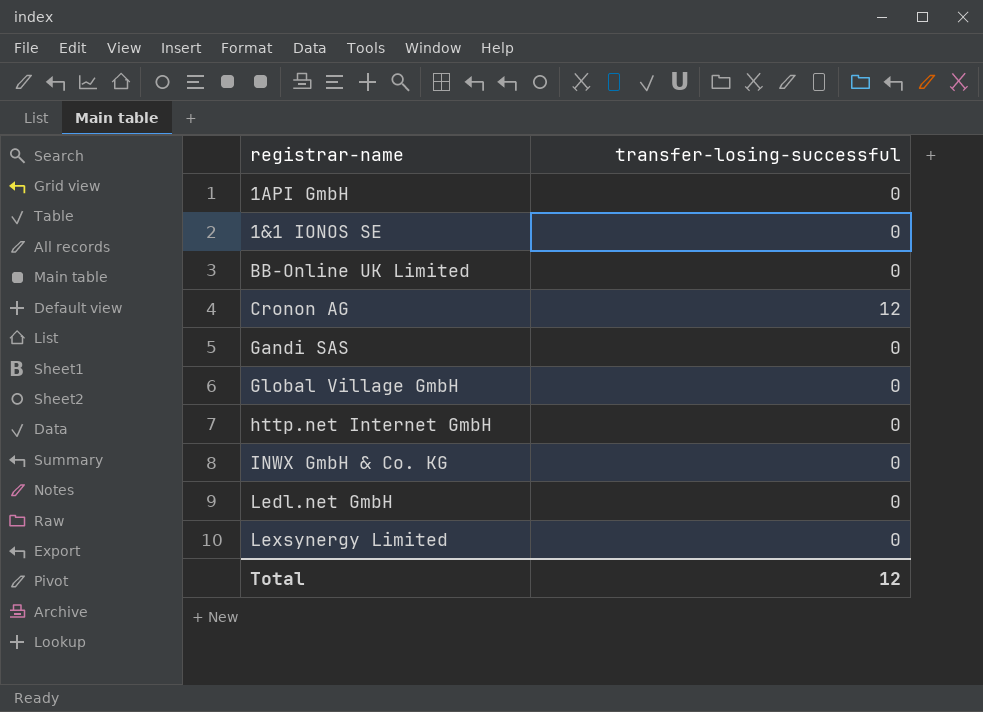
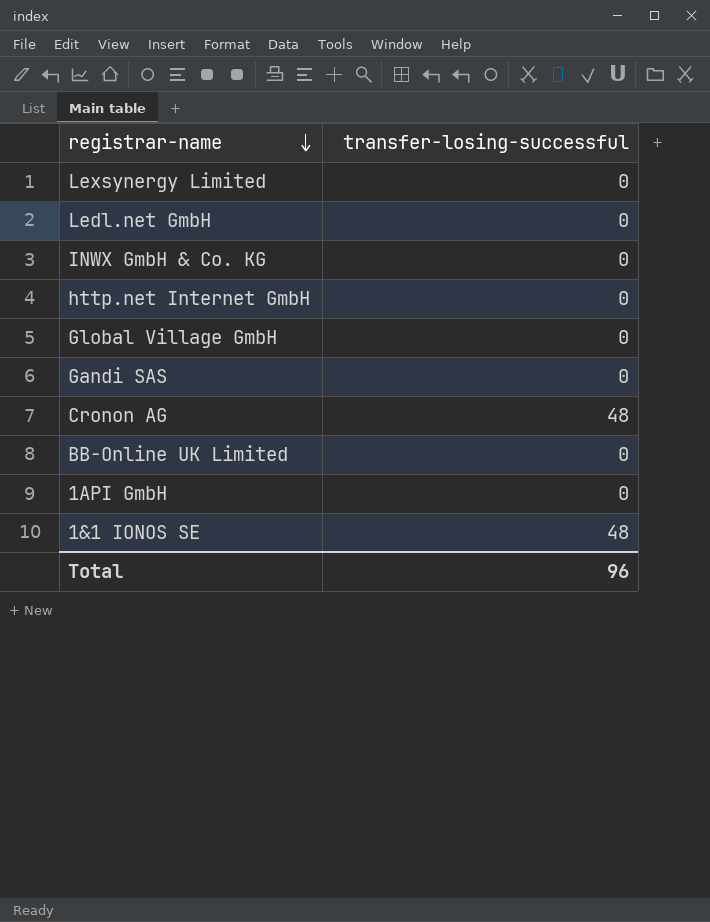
row order: none -> registrar-name descending
Cronon AG | transfer-losing-successful: 12 -> 48
1&1 IONOS SE | transfer-losing-successful: 0 -> 48
Total | transfer-losing-successful: 12 -> 96

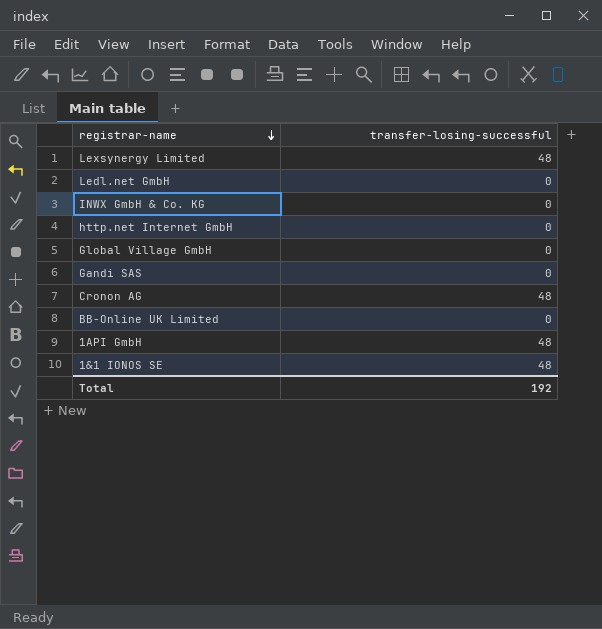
Lexsynergy Limited | transfer-losing-successful: 0 -> 48
1API GmbH | transfer-losing-successful: 0 -> 48
Total | transfer-losing-successful: 96 -> 192

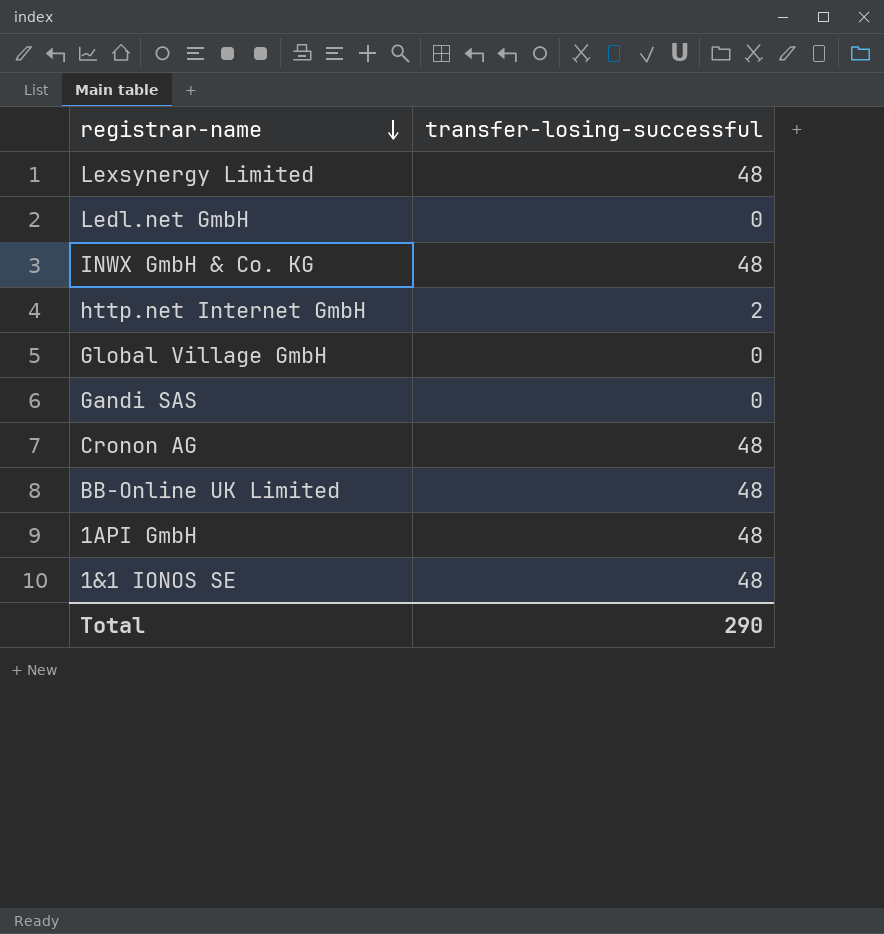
INWX GmbH & Co. KG | transfer-losing-successful: 0 -> 48
http.net Internet GmbH | transfer-losing-successful: 0 -> 2
BB-Online UK Limited | transfer-losing-successful: 0 -> 48
Total | transfer-losing-successful: 192 -> 290

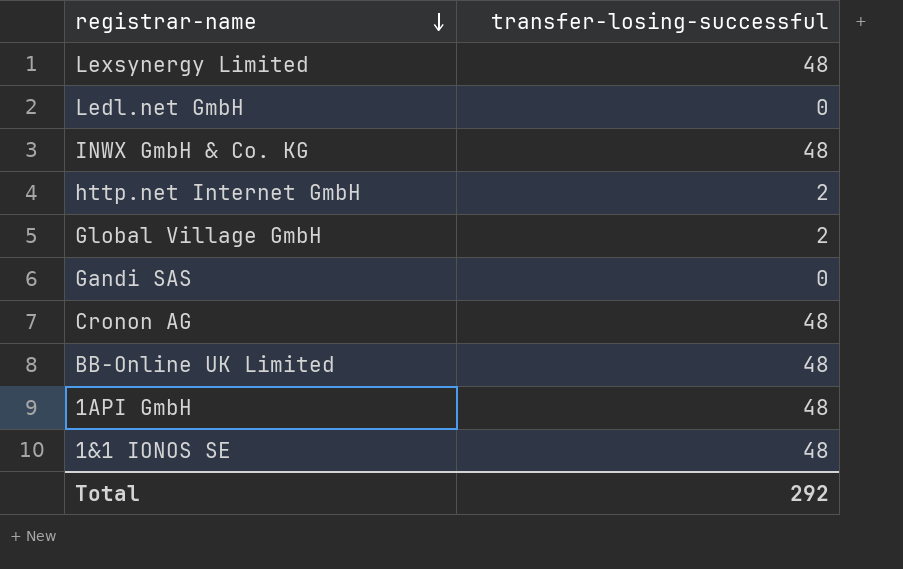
Global Village GmbH | transfer-losing-successful: 0 -> 2
Total | transfer-losing-successful: 290 -> 292

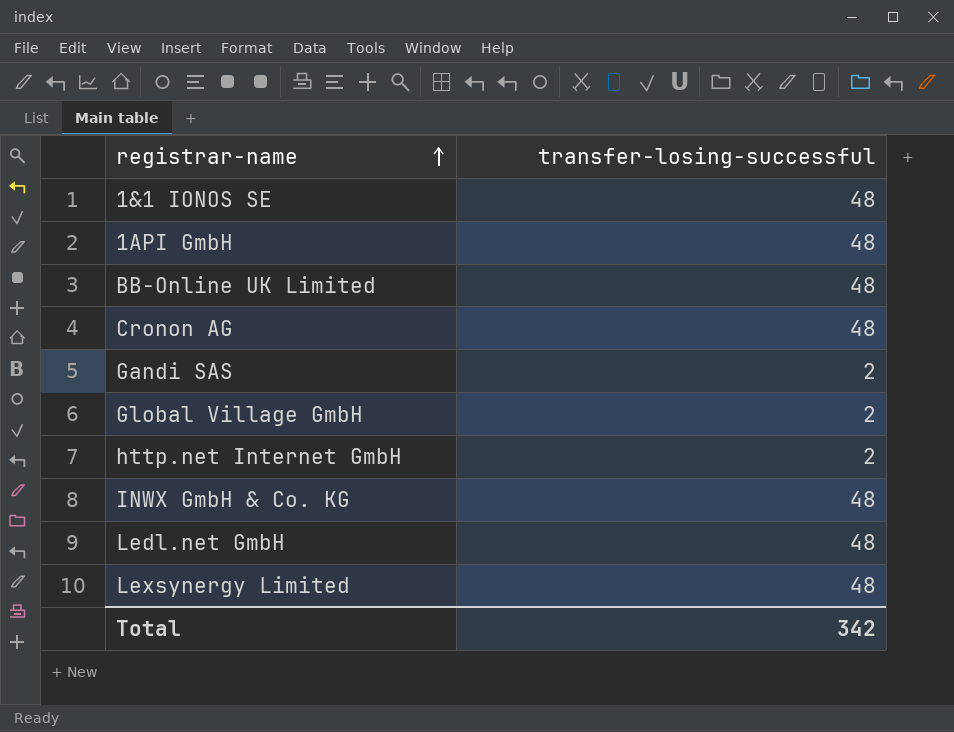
row order: registrar-name descending -> registrar-name ascending
Gandi SAS | transfer-losing-successful: 0 -> 2
Ledl.net GmbH | transfer-losing-successful: 0 -> 48
Total | transfer-losing-successful: 292 -> 342

